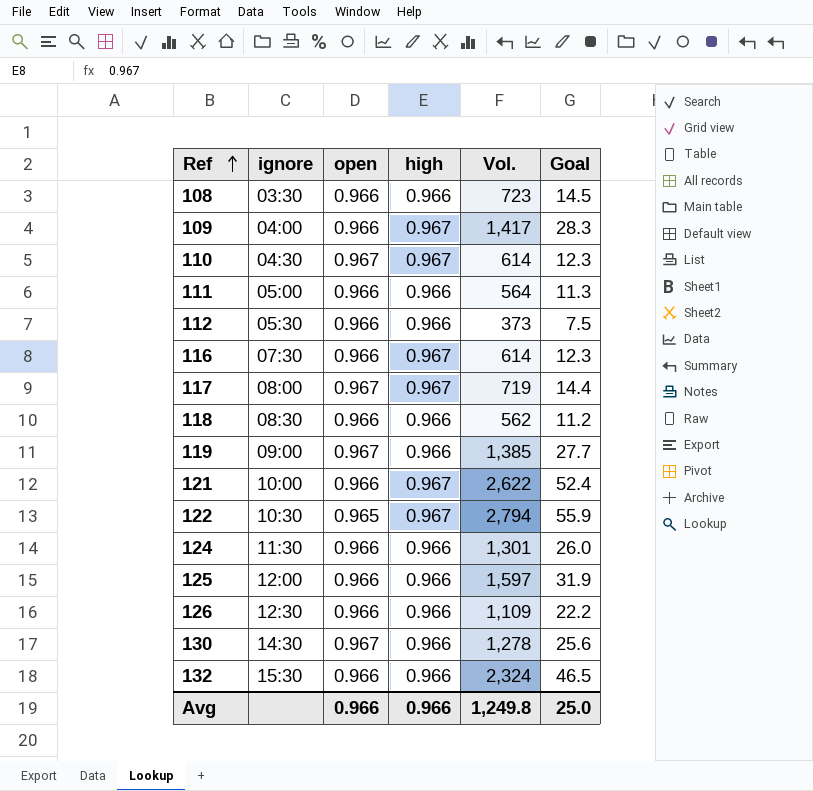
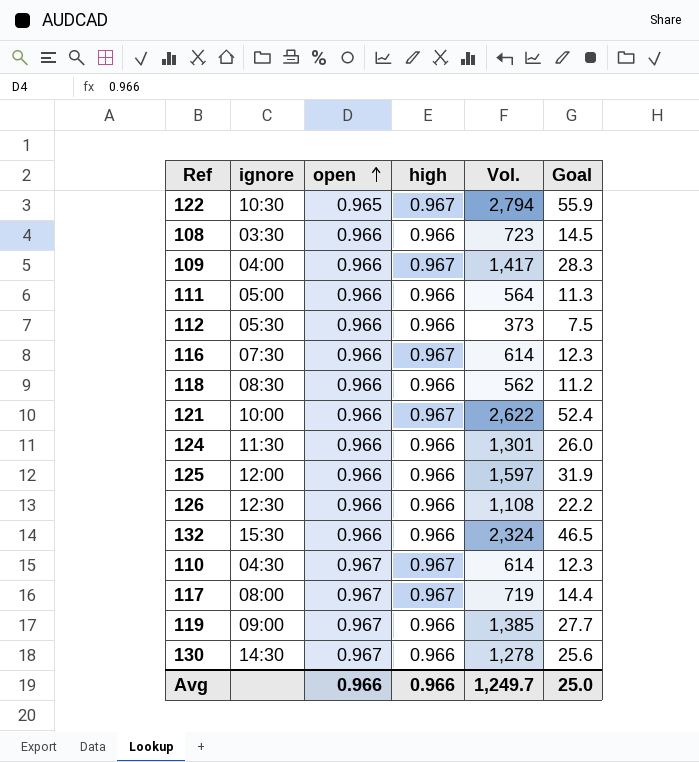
row order: Ref ascending -> open ascending
126 | Vol.: 1,109 -> 1,108
Avg | Vol.: 1,249.8 -> 1,249.7

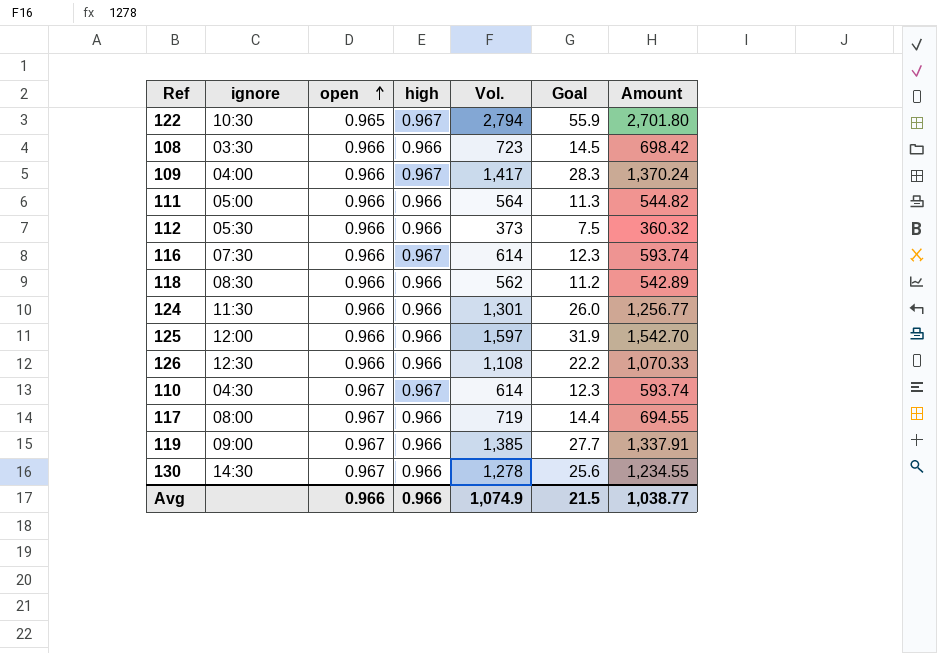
column Amount | formula: none -> [high] * [Vol.]
row 121: 10:00 | 0.966 | 0.967 | 2,622 | 52.4 -> none
row 132: 15:30 | 0.966 | 0.966 | 2,324 | 46.5 -> none
117 | high: 0.967 -> 0.966
Avg | Vol.: 1,249.7 -> 1,074.9
Avg | Goal: 25.0 -> 21.5

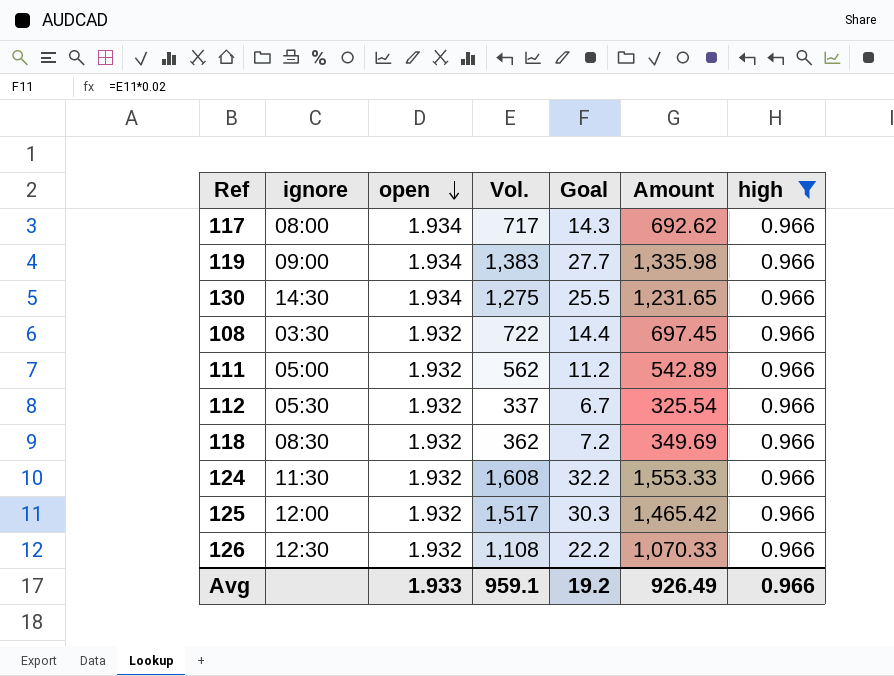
filter: none -> high = 0.966
row order: open ascending -> open descending
column high | position: 4 -> 7
117 | open: 0.967 -> 1.934
117 | Vol.: 719 -> 717
117 | Goal: 14.4 -> 14.3
117 | Amount: 694.55 -> 692.62
119 | open: 0.967 -> 1.934
119 | Vol.: 1,385 -> 1,383
119 | Amount: 1,337.91 -> 1,335.98
130 | open: 0.967 -> 1.934
130 | Vol.: 1,278 -> 1,275
130 | Goal: 25.6 -> 25.5
130 | Amount: 1,234.55 -> 1,231.65
108 | open: 0.966 -> 1.932
108 | Vol.: 723 -> 722
108 | Goal: 14.5 -> 14.4
108 | Amount: 698.42 -> 697.45
111 | open: 0.966 -> 1.932
111 | Vol.: 564 -> 562
111 | Goal: 11.3 -> 11.2
111 | Amount: 544.82 -> 542.89
112 | open: 0.966 -> 1.932
112 | Vol.: 373 -> 337
112 | Goal: 7.5 -> 6.7
112 | Amount: 360.32 -> 325.54
118 | open: 0.966 -> 1.932
118 | Vol.: 562 -> 362
118 | Goal: 11.2 -> 7.2
118 | Amount: 542.89 -> 349.69
124 | open: 0.966 -> 1.932
124 | Vol.: 1,301 -> 1,608
124 | Goal: 26.0 -> 32.2
124 | Amount: 1,256.77 -> 1,553.33
125 | open: 0.966 -> 1.932
125 | Vol.: 1,597 -> 1,517
125 | Goal: 31.9 -> 30.3
125 | Amount: 1,542.70 -> 1,465.42
126 | open: 0.966 -> 1.932
Avg | open: 0.966 -> 1.933
Avg | Vol.: 1,074.9 -> 959.1
Avg | Goal: 21.5 -> 19.2
Avg | Amount: 1,038.77 -> 926.49

